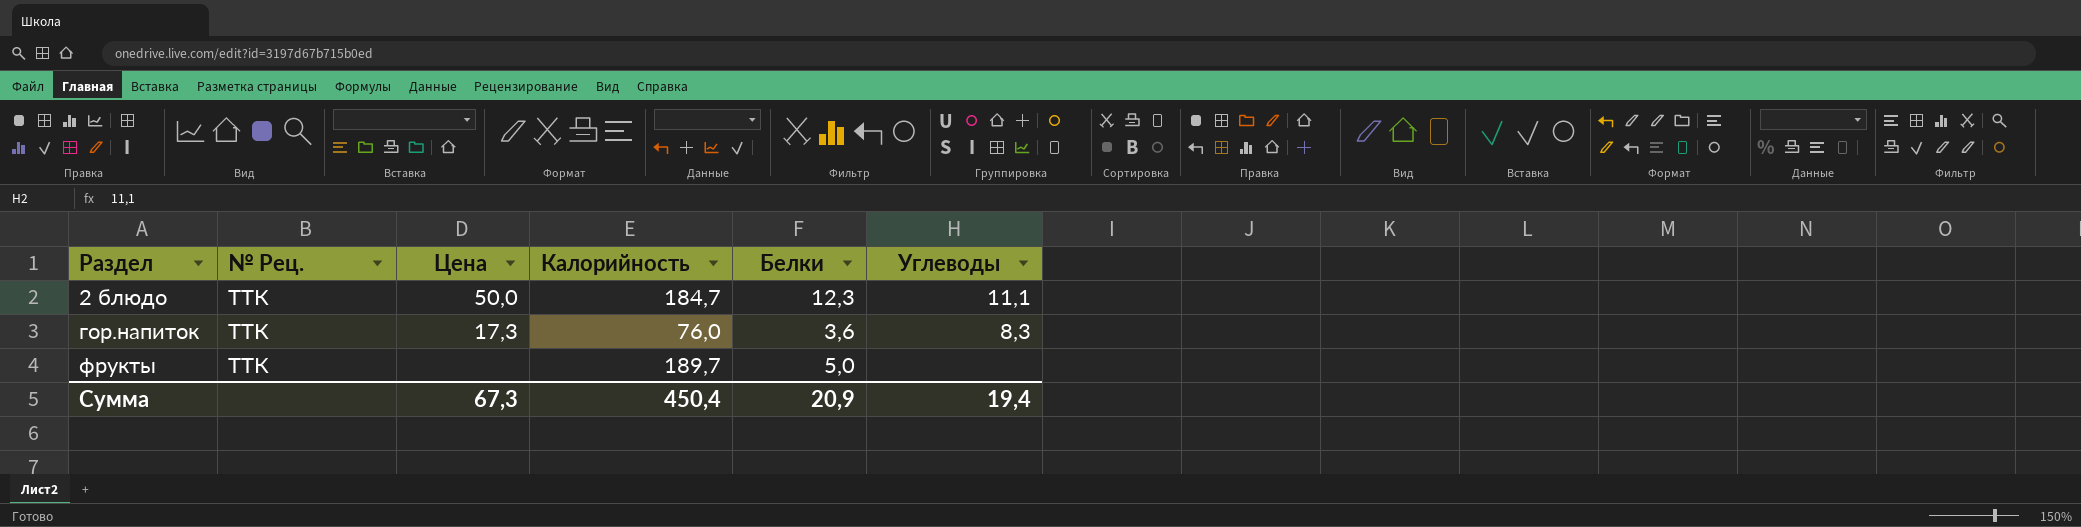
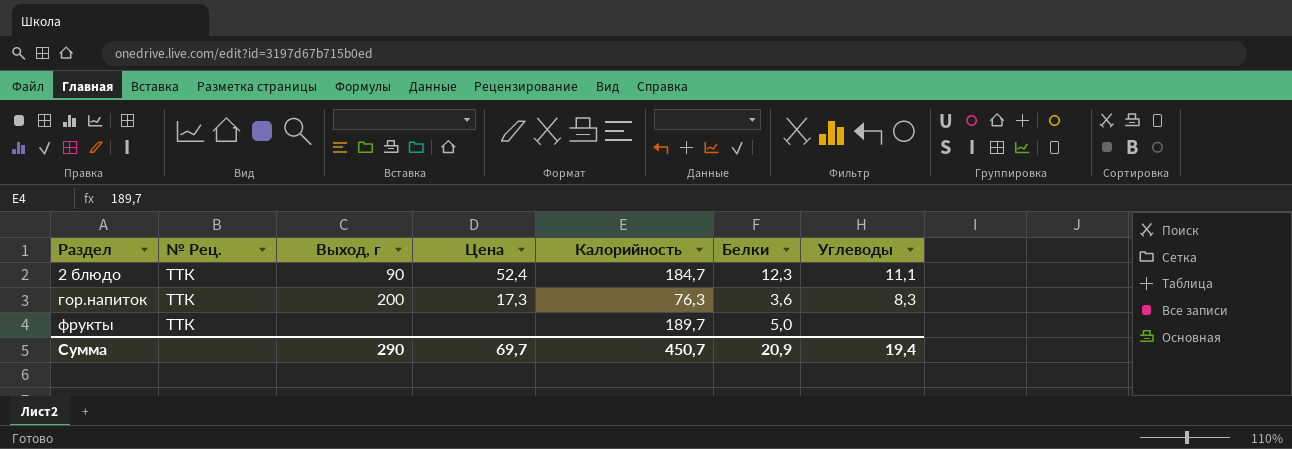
column Выход, г | position: none -> 3
2 блюдо | Цена: 50,0 -> 52,4
гор.напиток | Калорийность: 76,0 -> 76,3
Сумма | Цена: 67,3 -> 69,7
Сумма | Калорийность: 450,4 -> 450,7

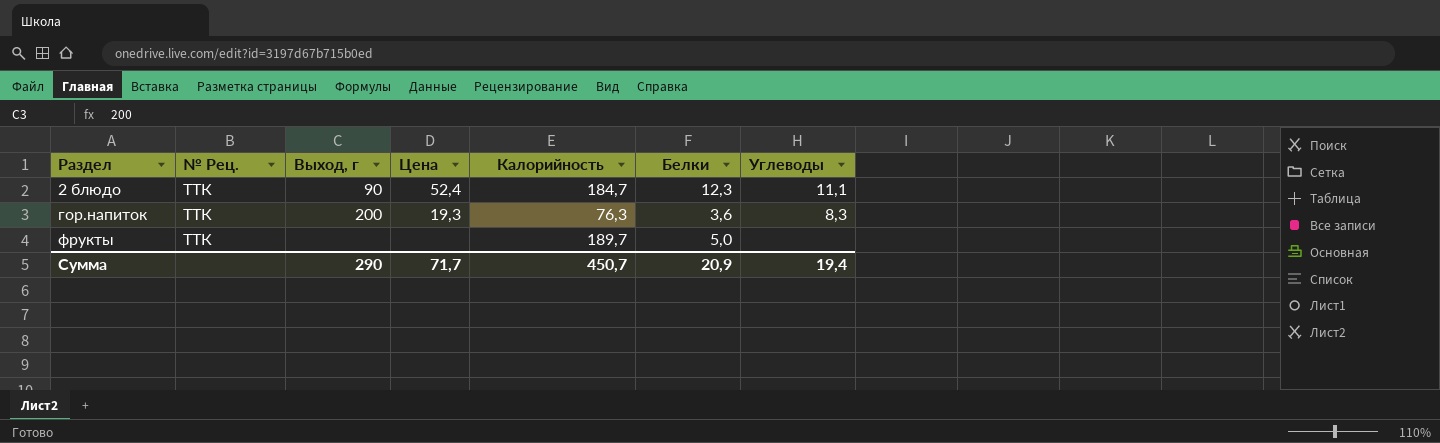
гор.напиток | Цена: 17,3 -> 19,3
Сумма | Цена: 69,7 -> 71,7

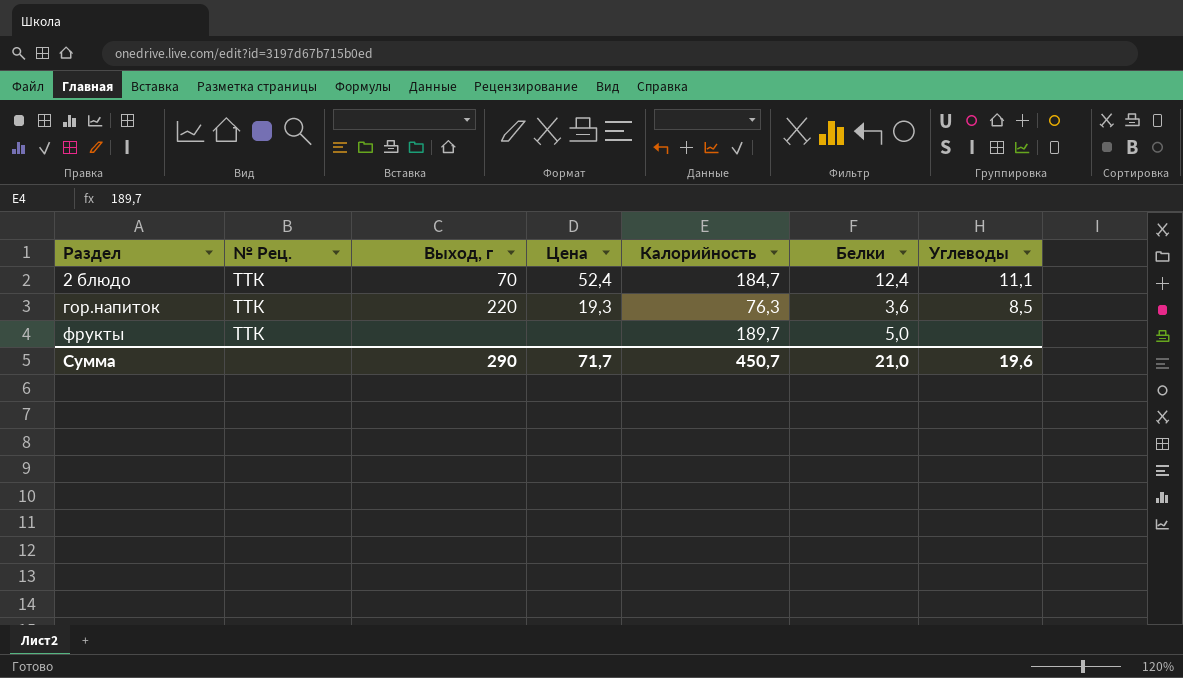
2 блюдо | Выход, г: 90 -> 70
2 блюдо | Белки: 12,3 -> 12,4
гор.напиток | Выход, г: 200 -> 220
гор.напиток | Углеводы: 8,3 -> 8,5
Сумма | Белки: 20,9 -> 21,0
Сумма | Углеводы: 19,4 -> 19,6

